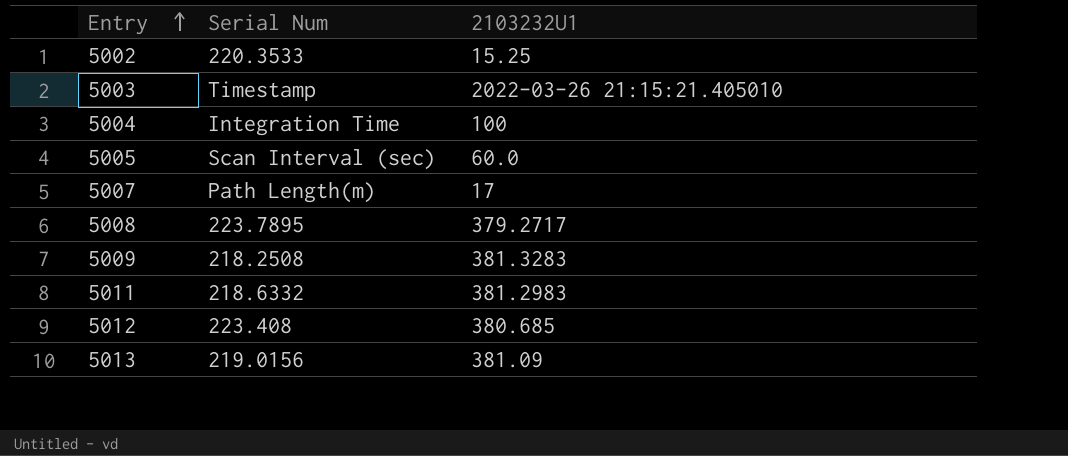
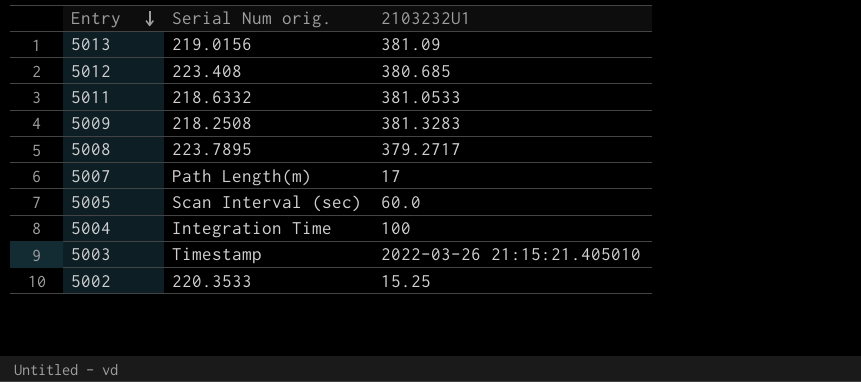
row order: Entry ascending -> Entry descending
column name: Serial Num -> Serial Num orig.
5011 | 2103232U1: 381.2983 -> 381.0533

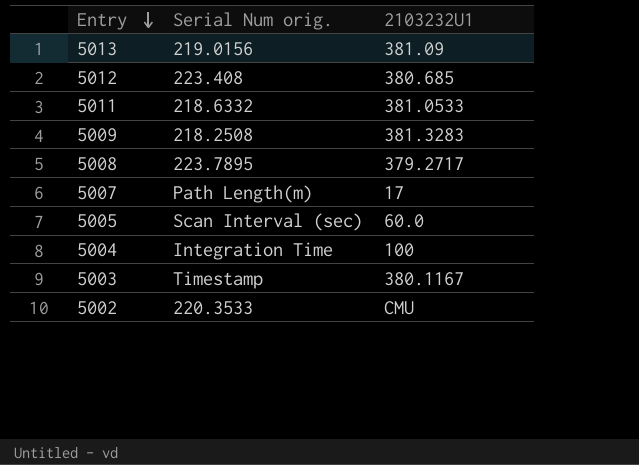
5003 | 2103232U1: 2022-03-26 21:15:21.405010 -> 380.1167
5002 | 2103232U1: 15.25 -> CMU

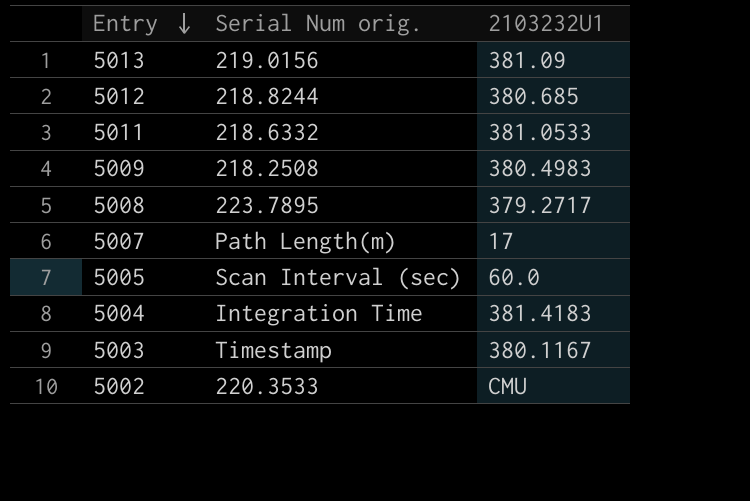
5012 | Serial Num orig.: 223.408 -> 218.8244
5009 | 2103232U1: 381.3283 -> 380.4983
5004 | 2103232U1: 100 -> 381.4183

